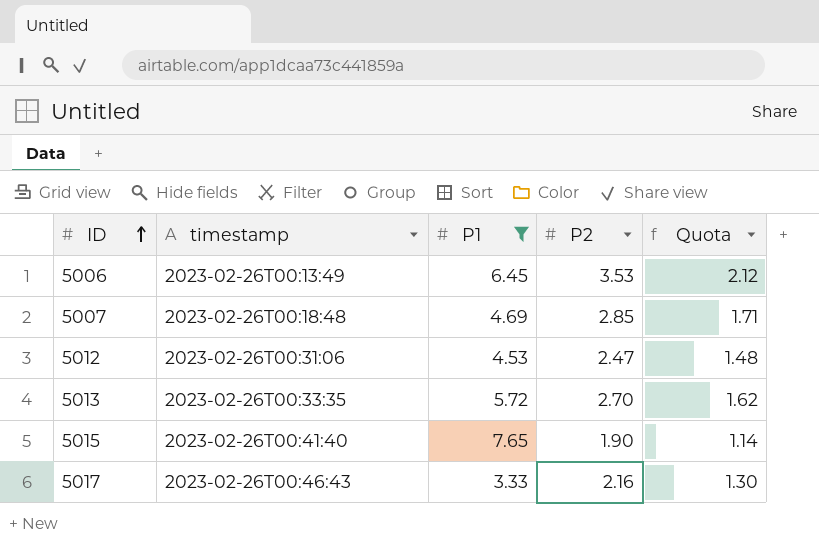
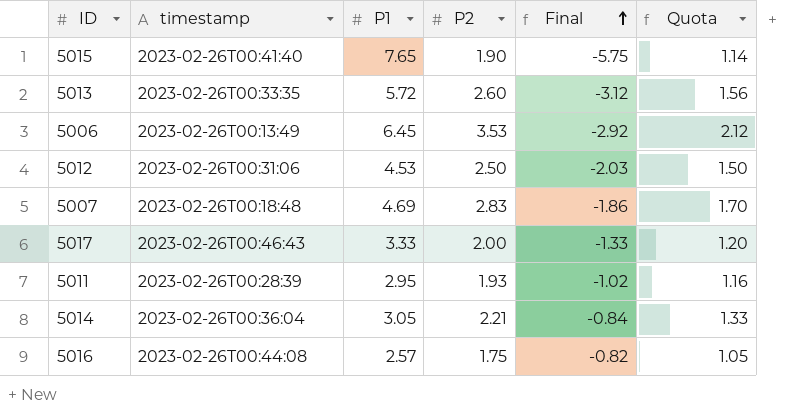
filter: P1 >= 3.33 -> none
row order: ID ascending -> Final ascending
column Final | formula: none -> [P2] - [P1]
5013 | P2: 2.70 -> 2.60
5013 | Quota: 1.62 -> 1.56
5012 | P2: 2.47 -> 2.50
5012 | Quota: 1.48 -> 1.50
5007 | P2: 2.85 -> 2.83
5007 | Quota: 1.71 -> 1.70
5017 | P2: 2.16 -> 2.00
5017 | Quota: 1.30 -> 1.20

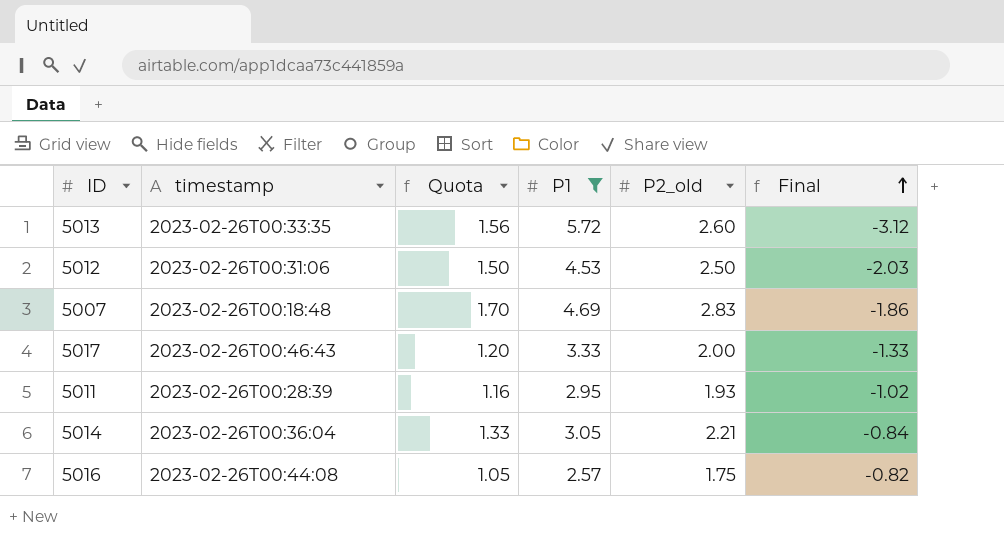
filter: none -> P1 <= 5.72
column Quota | position: 6 -> 3
column name: P2 -> P2_old

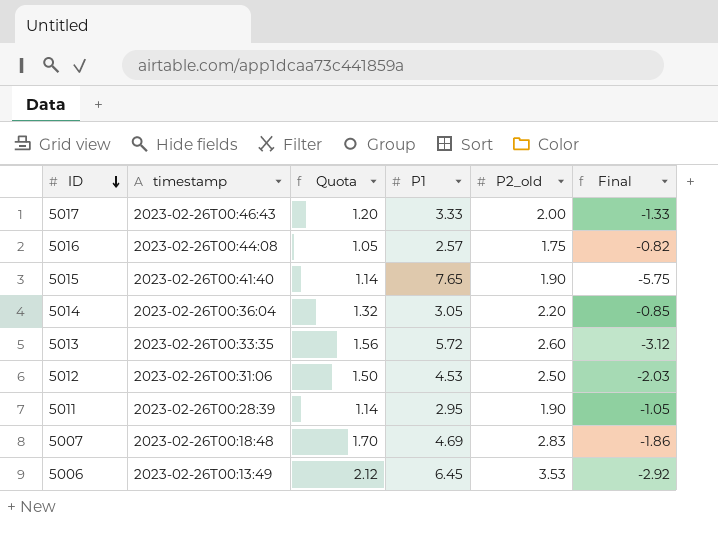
filter: P1 <= 5.72 -> none
row order: Final ascending -> ID descending
5014 | Quota: 1.33 -> 1.32
5014 | P2_old: 2.21 -> 2.20
5014 | Final: -0.84 -> -0.85
5011 | Quota: 1.16 -> 1.14
5011 | P2_old: 1.93 -> 1.90
5011 | Final: -1.02 -> -1.05

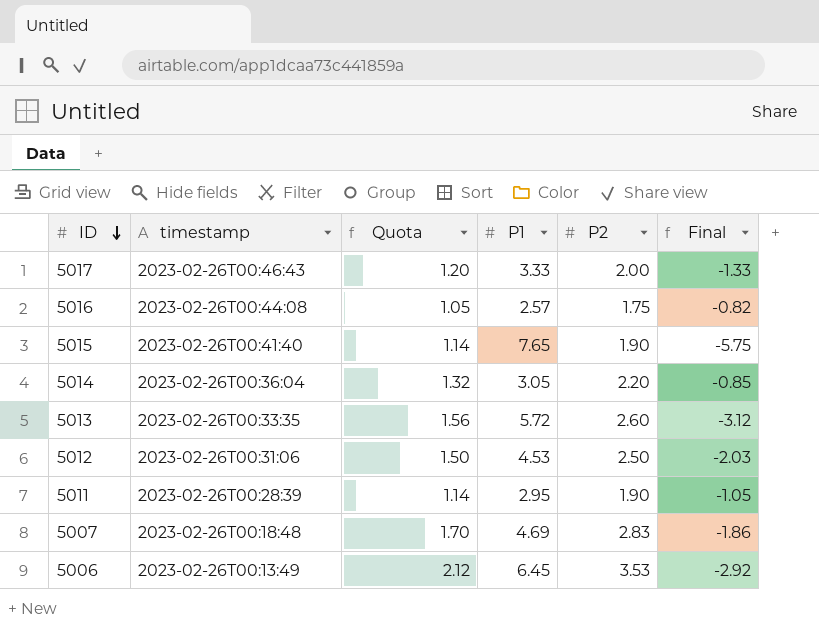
column name: P2_old -> P2

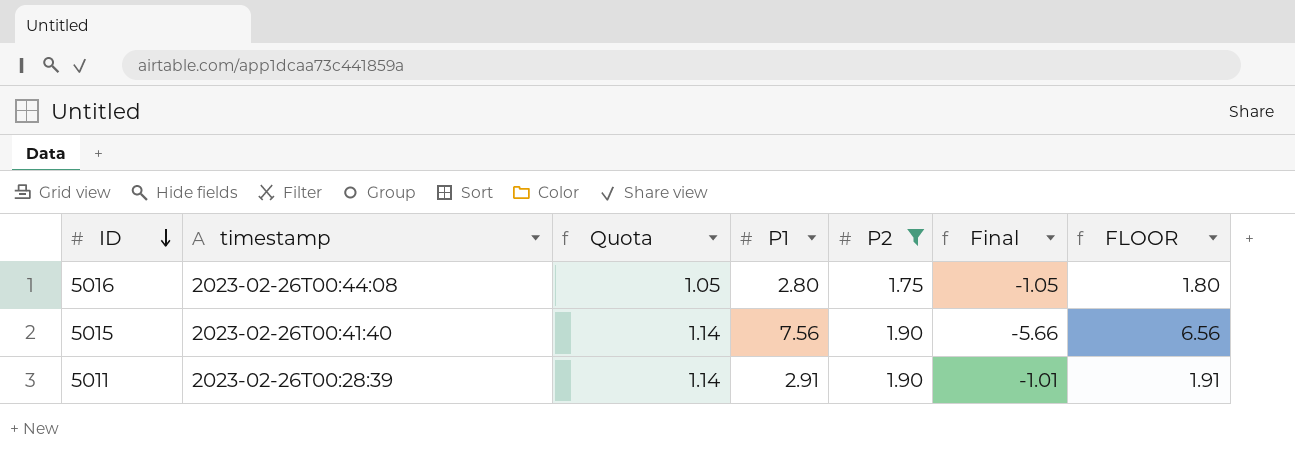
filter: none -> P2 <= 1.90
column FLOOR | formula: none -> [P1] - 1
5016 | P1: 2.57 -> 2.80
5016 | Final: -0.82 -> -1.05
5015 | P1: 7.65 -> 7.56
5015 | Final: -5.75 -> -5.66
5011 | P1: 2.95 -> 2.91
5011 | Final: -1.05 -> -1.01

